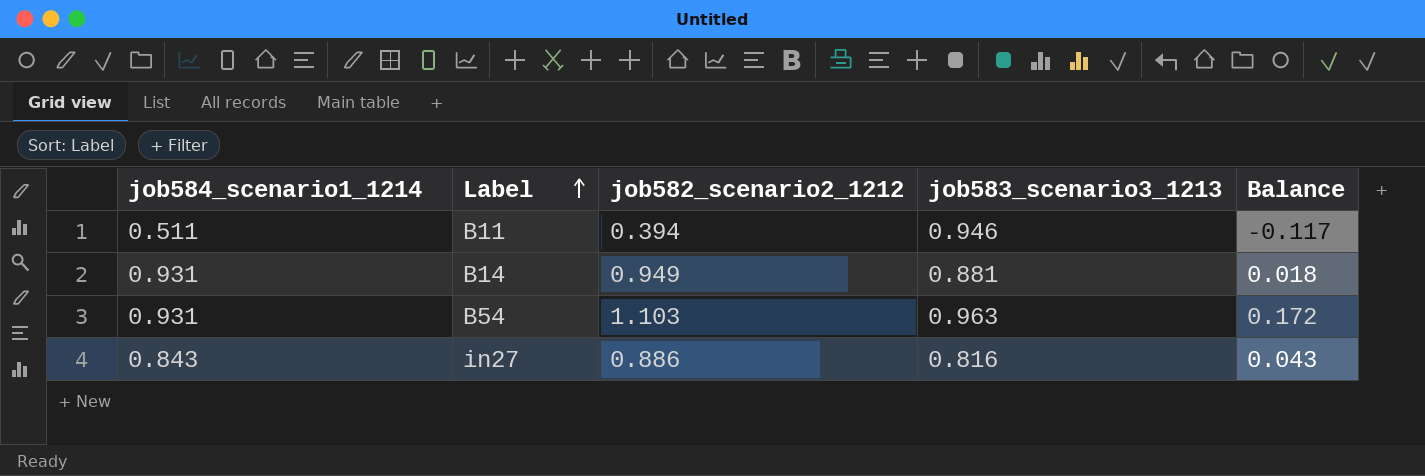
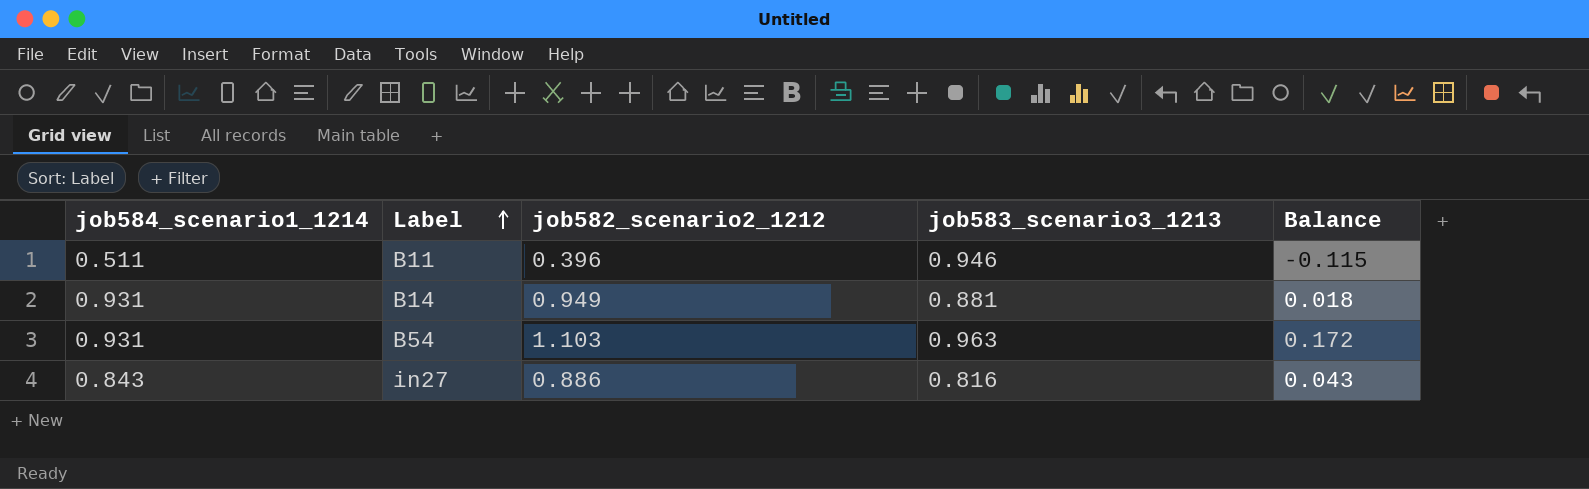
B11 | job582_scenario2_1212: 0.394 -> 0.396
B11 | Balance: -0.117 -> -0.115

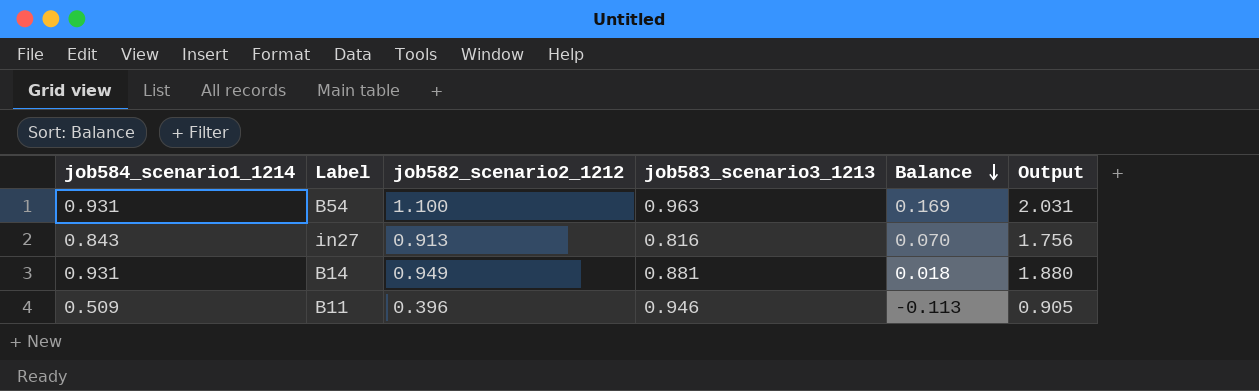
row order: Label ascending -> Balance descending
column Output | formula: none -> [job584_scenario1_1214] + [job582_scenario2_1212]
B54 | job582_scenario2_1212: 1.103 -> 1.100
B54 | Balance: 0.172 -> 0.169
in27 | job582_scenario2_1212: 0.886 -> 0.913
in27 | Balance: 0.043 -> 0.070
B11 | job584_scenario1_1214: 0.511 -> 0.509
B11 | Balance: -0.115 -> -0.113

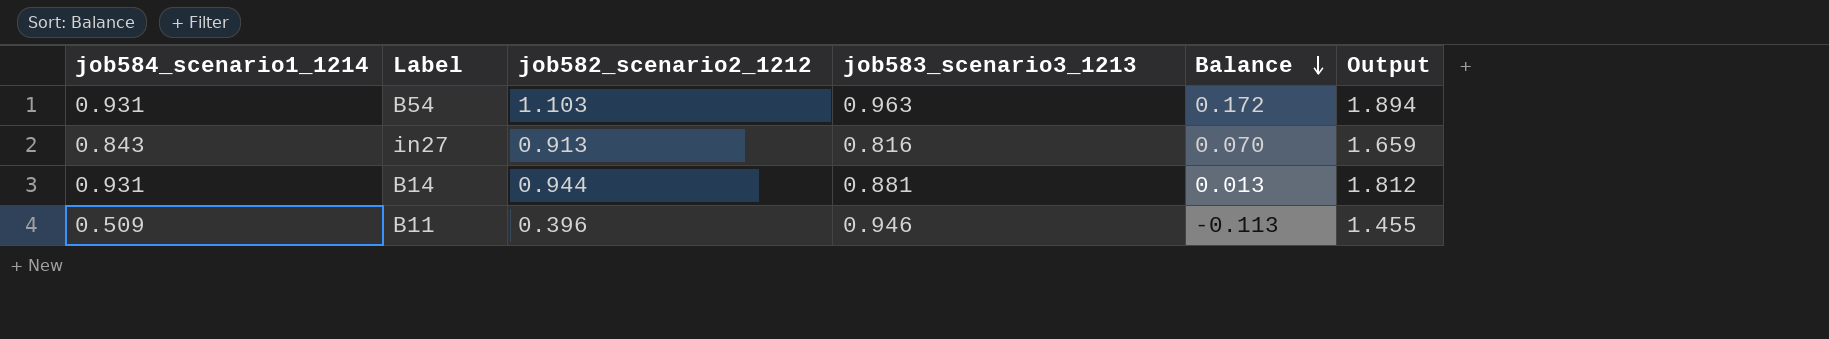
column Output | formula: [job584_scenario1_1214] + [job582_scenario2_1212] -> [job584_scenario1_1214] + [job583_scenario3_1213]
B54 | job582_scenario2_1212: 1.100 -> 1.103
B54 | Balance: 0.169 -> 0.172
B14 | job582_scenario2_1212: 0.949 -> 0.944
B14 | Balance: 0.018 -> 0.013

